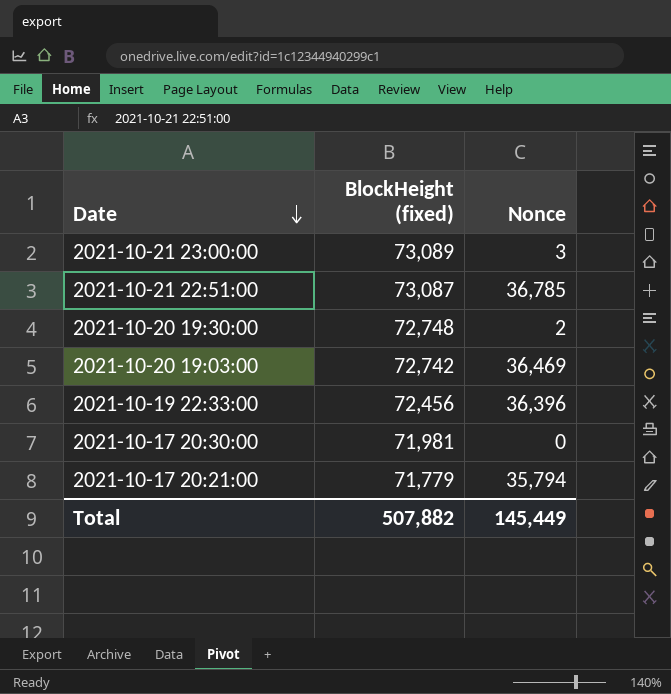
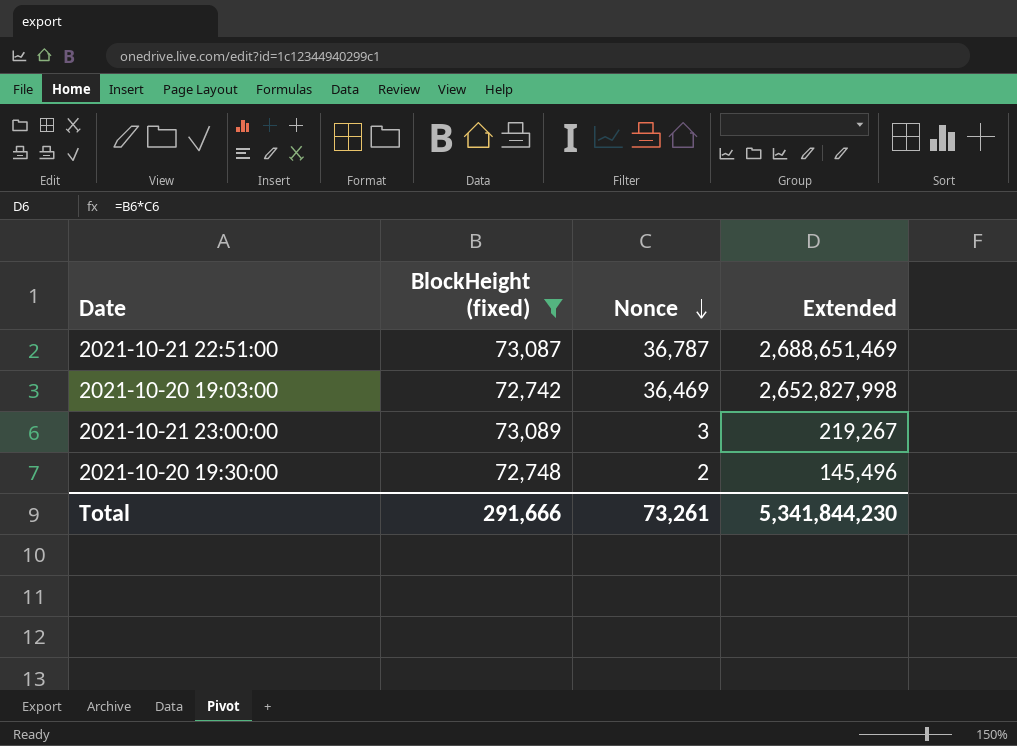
filter: none -> BlockHeight (fixed) >= 72,742
row order: Date descending -> Nonce descending
column Extended | formula: none -> [BlockHeight (fixed)] * [Nonce]
2021-10-21 22:51:00 | Nonce: 36,785 -> 36,787
Total | BlockHeight (fixed): 507,882 -> 291,666
Total | Nonce: 145,449 -> 73,261

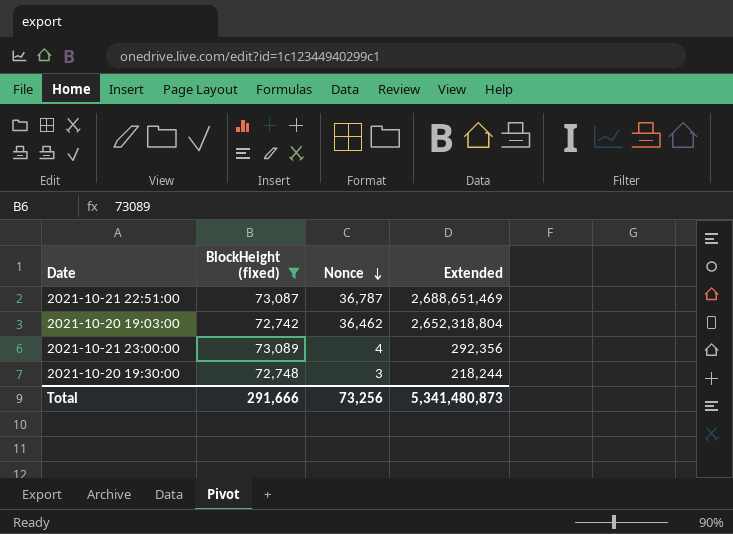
2021-10-20 19:03:00 | Nonce: 36,469 -> 36,462
2021-10-20 19:03:00 | Extended: 2,652,827,998 -> 2,652,318,804
2021-10-21 23:00:00 | Nonce: 3 -> 4
2021-10-21 23:00:00 | Extended: 219,267 -> 292,356
2021-10-20 19:30:00 | Nonce: 2 -> 3
2021-10-20 19:30:00 | Extended: 145,496 -> 218,244
Total | Nonce: 73,261 -> 73,256
Total | Extended: 5,341,844,230 -> 5,341,480,873

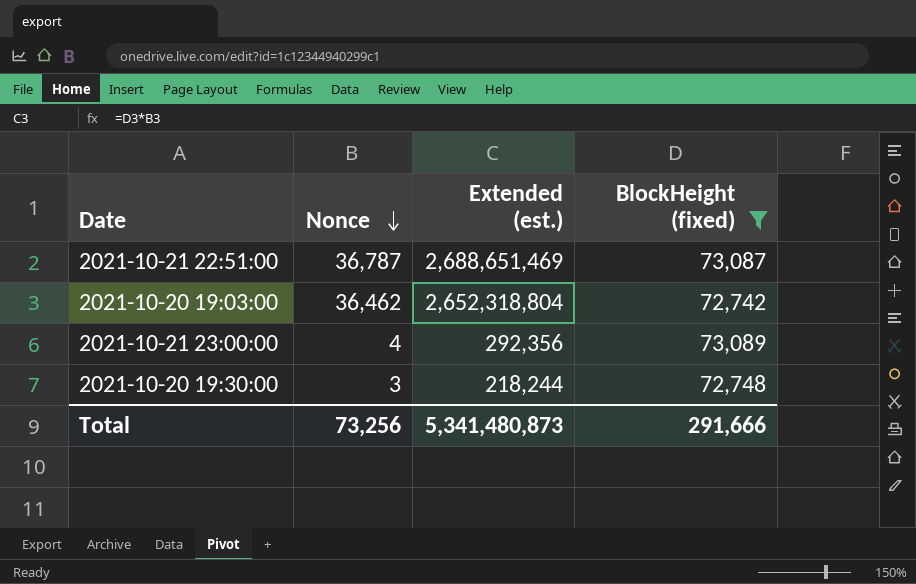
column name: Extended -> Extended (est.)
column BlockHeight (fixed) | position: 2 -> 4

